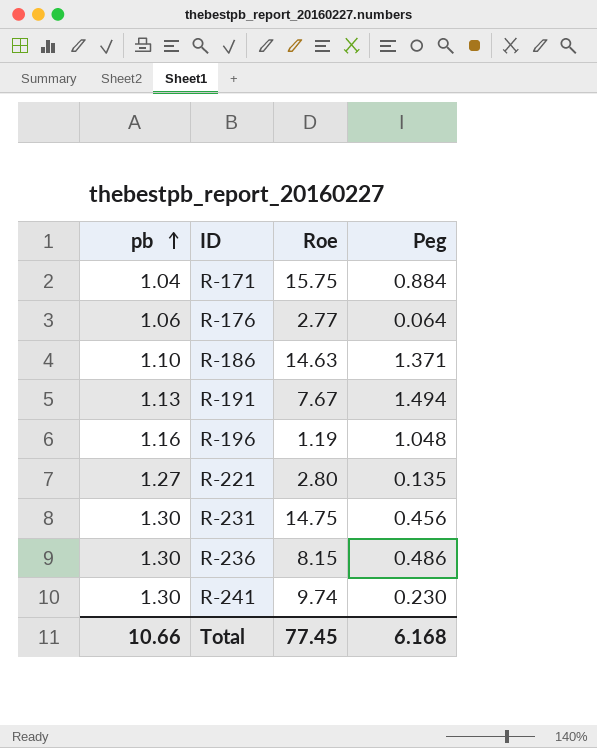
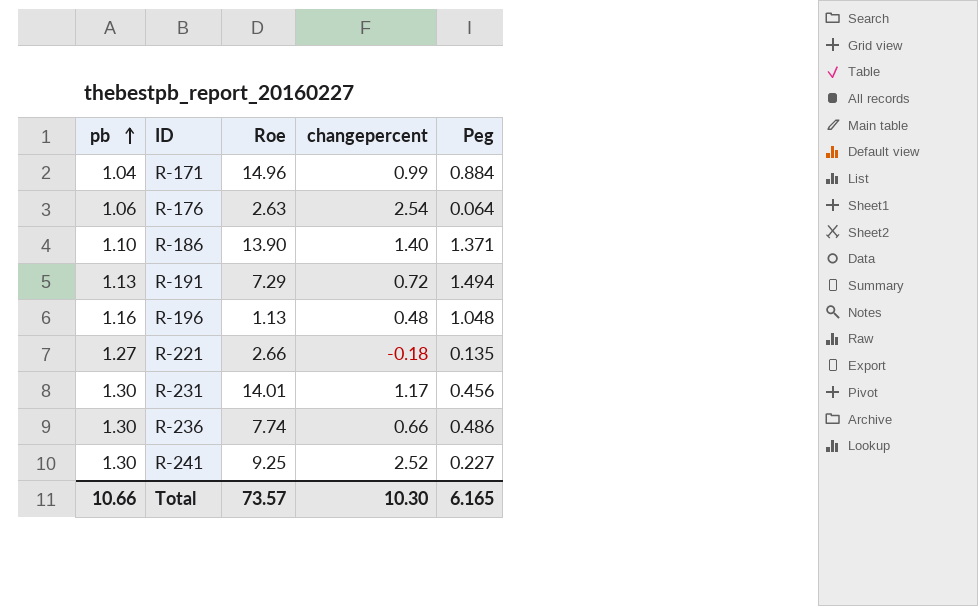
column changepercent | position: none -> 4
R-171 | Roe: 15.75 -> 14.96
R-176 | Roe: 2.77 -> 2.63
R-186 | Roe: 14.63 -> 13.90
R-191 | Roe: 7.67 -> 7.29
R-196 | Roe: 1.19 -> 1.13
R-221 | Roe: 2.80 -> 2.66
R-231 | Roe: 14.75 -> 14.01
R-236 | Roe: 8.15 -> 7.74
R-241 | Roe: 9.74 -> 9.25
R-241 | Peg: 0.230 -> 0.227
Total | Roe: 77.45 -> 73.57
Total | Peg: 6.168 -> 6.165

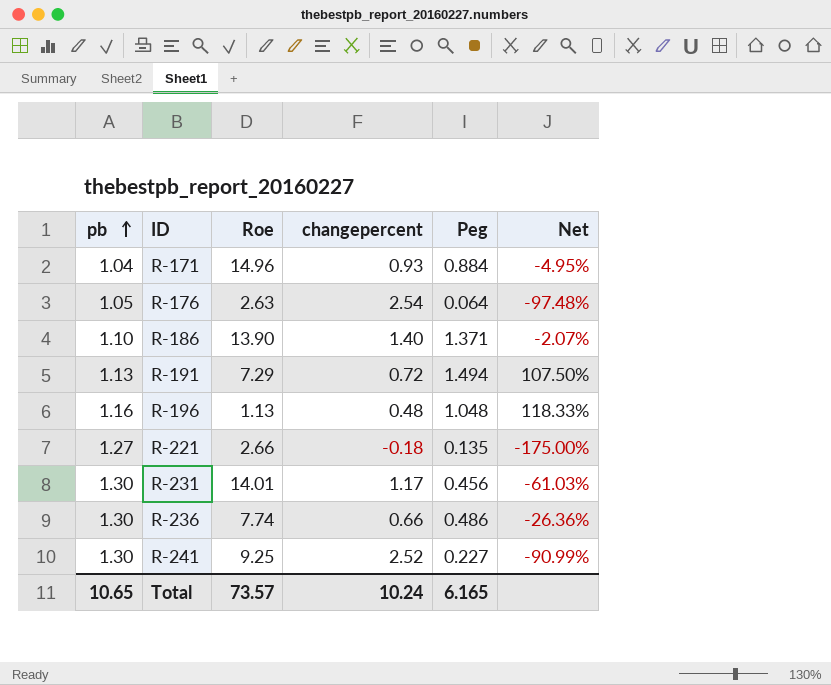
column Net | formula: none -> ([Peg] - [changepercent]) / [changepercent]
R-171 | changepercent: 0.99 -> 0.93
R-176 | pb: 1.06 -> 1.05
Total | pb: 10.66 -> 10.65
Total | changepercent: 10.30 -> 10.24

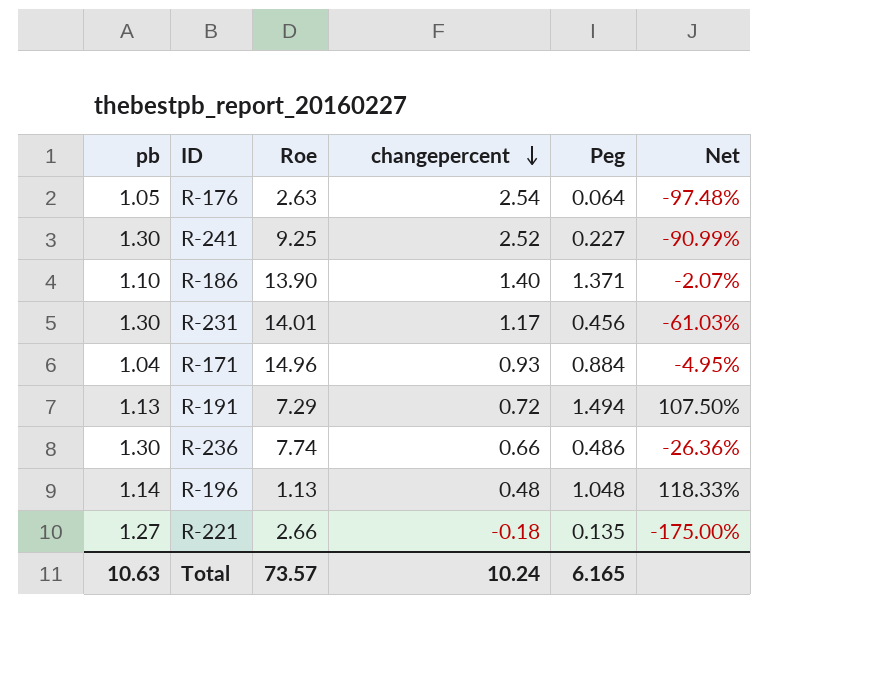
row order: pb ascending -> changepercent descending
R-196 | pb: 1.16 -> 1.14
Total | pb: 10.65 -> 10.63

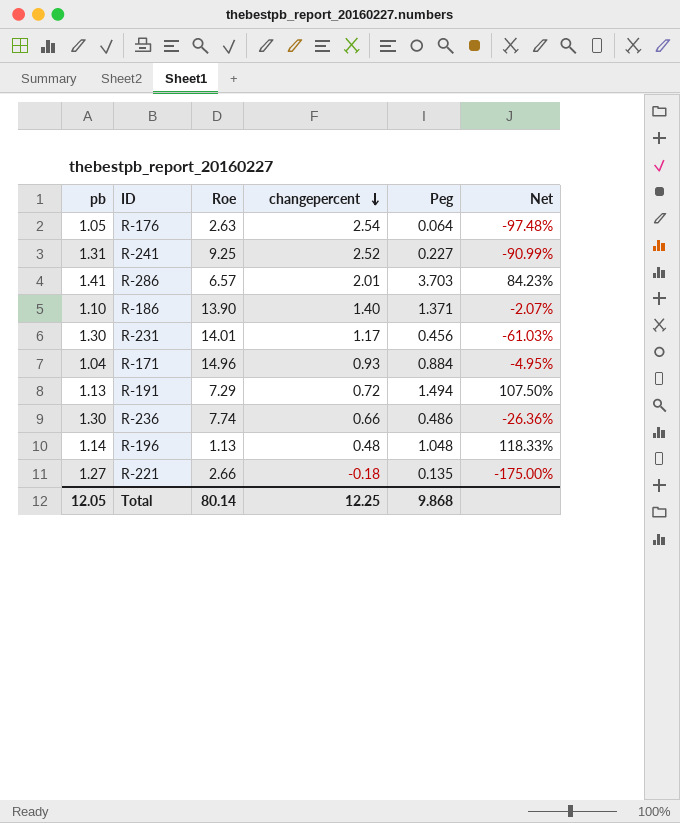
R-241 | pb: 1.30 -> 1.31
row R-286: none -> 1.41 | 6.57 | 2.01 | 3.703 | 84.23%
Total | pb: 10.63 -> 12.05
Total | Roe: 73.57 -> 80.14
Total | changepercent: 10.24 -> 12.25
Total | Peg: 6.165 -> 9.868

